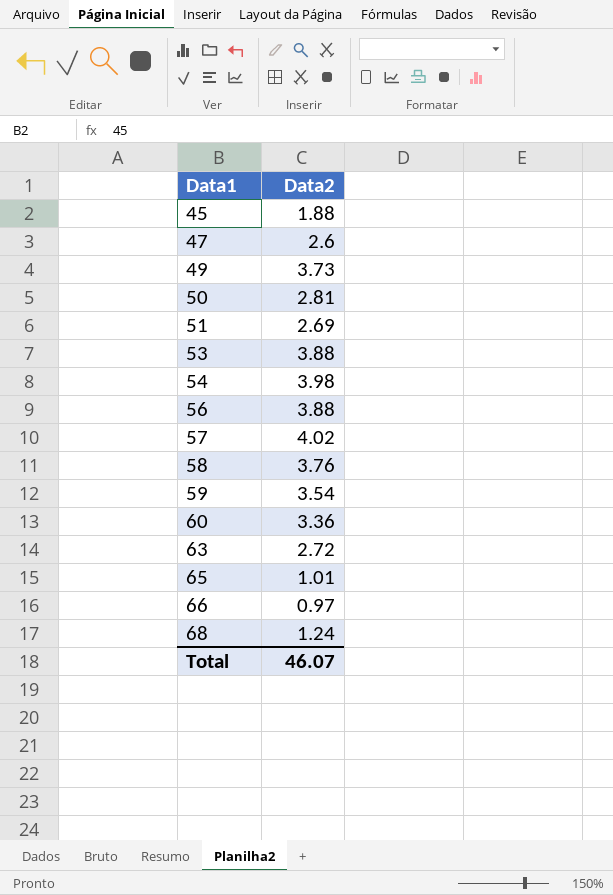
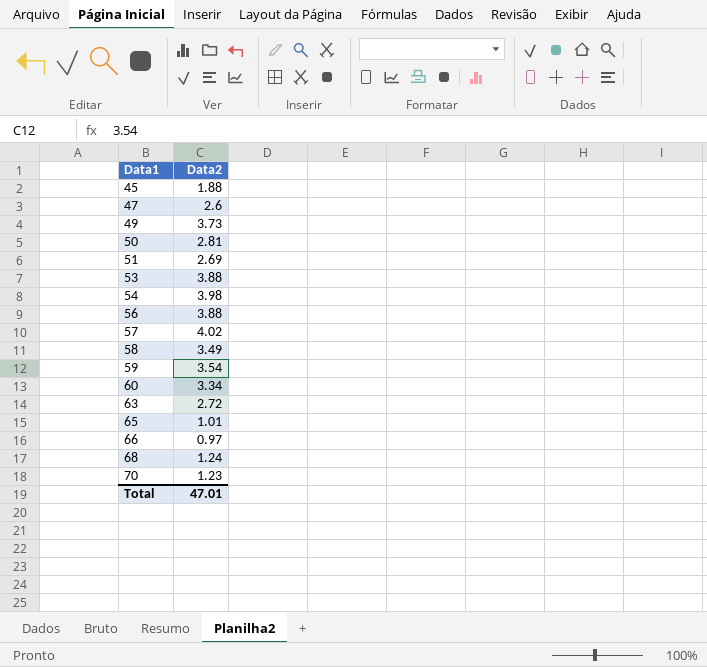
58 | Data2: 3.76 -> 3.49
60 | Data2: 3.36 -> 3.34
row 70: none -> 1.23
Total | Data2: 46.07 -> 47.01

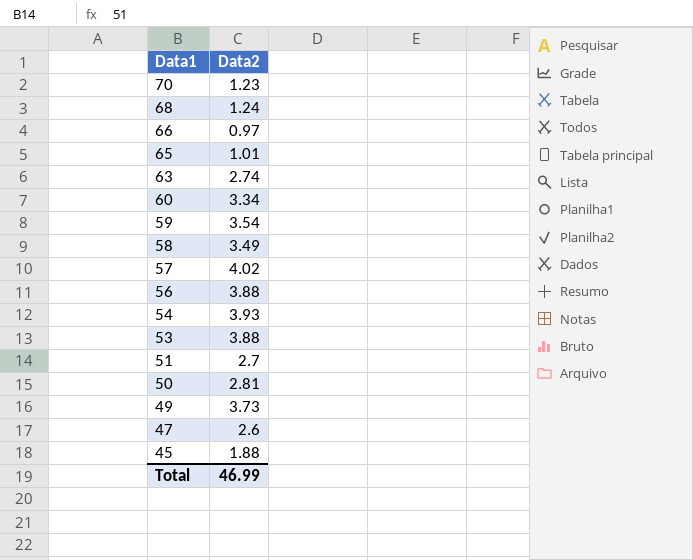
row order: Data1 ascending -> Data1 descending
63 | Data2: 2.72 -> 2.74
54 | Data2: 3.98 -> 3.93
51 | Data2: 2.69 -> 2.7
Total | Data2: 47.01 -> 46.99

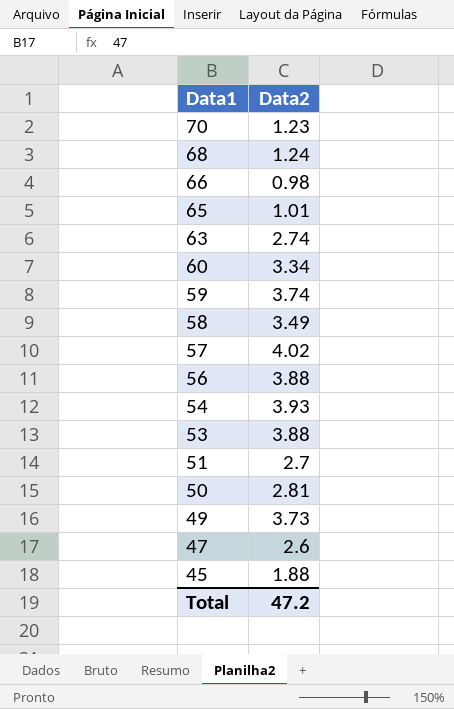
66 | Data2: 0.97 -> 0.98
59 | Data2: 3.54 -> 3.74
Total | Data2: 46.99 -> 47.2

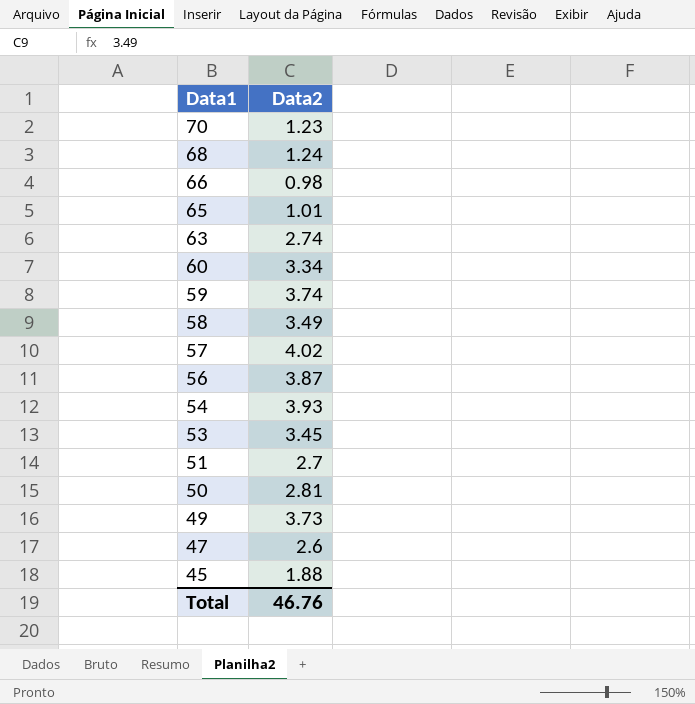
56 | Data2: 3.88 -> 3.87
53 | Data2: 3.88 -> 3.45
Total | Data2: 47.2 -> 46.76

